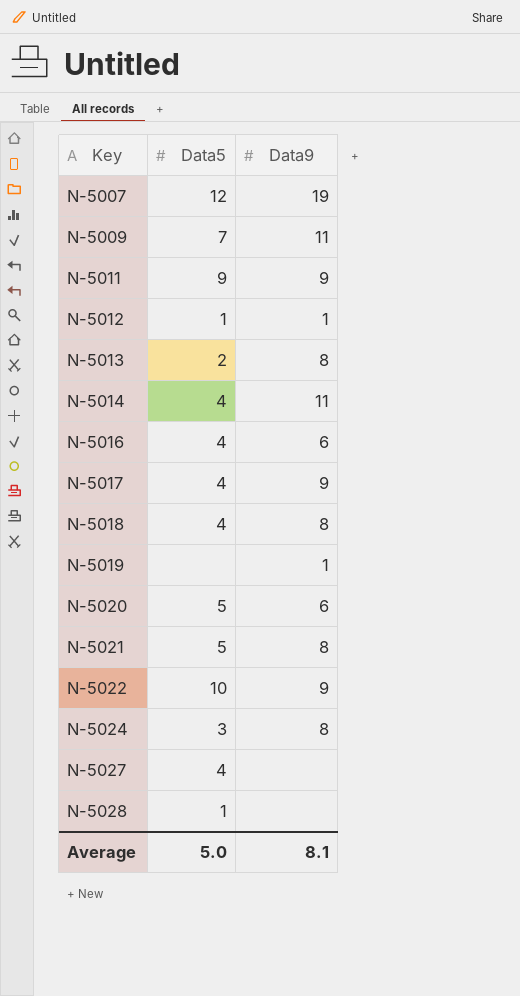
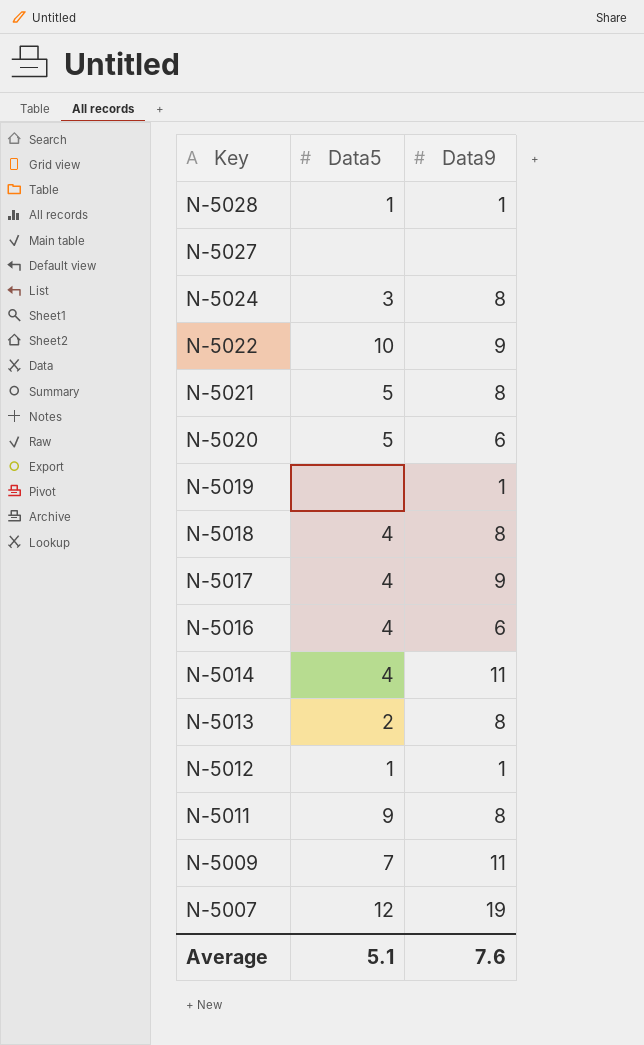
row order: Key ascending -> Key descending
N-5028 | Data9: none -> 1
N-5027 | Data5: 4 -> none
N-5011 | Data9: 9 -> 8
Average | Data5: 5.0 -> 5.1
Average | Data9: 8.1 -> 7.6

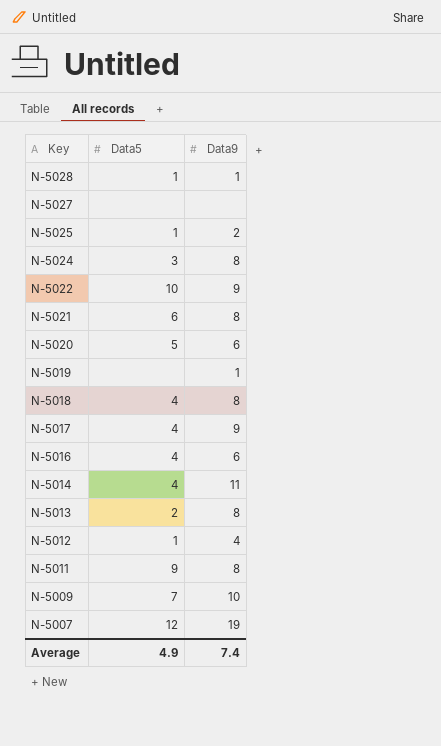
row N-5025: none -> 1 | 2
N-5021 | Data5: 5 -> 6
N-5012 | Data9: 1 -> 4
N-5009 | Data9: 11 -> 10
Average | Data5: 5.1 -> 4.9
Average | Data9: 7.6 -> 7.4

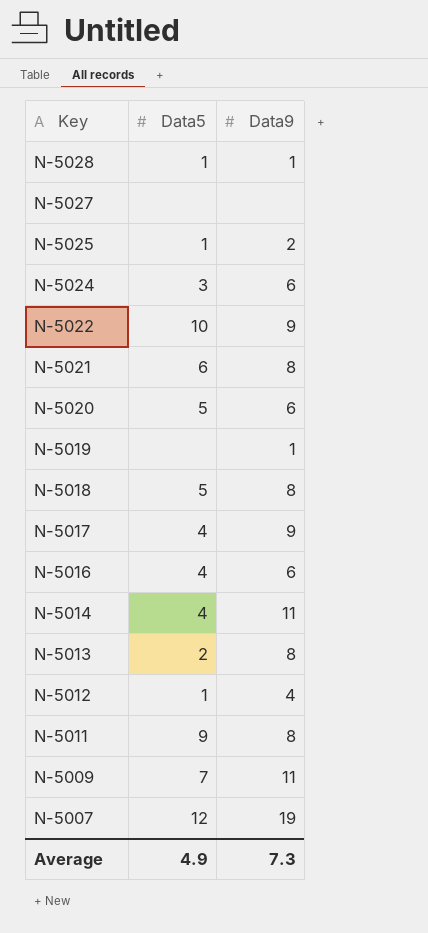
N-5024 | Data9: 8 -> 6
N-5018 | Data5: 4 -> 5
N-5009 | Data9: 10 -> 11
Average | Data9: 7.4 -> 7.3

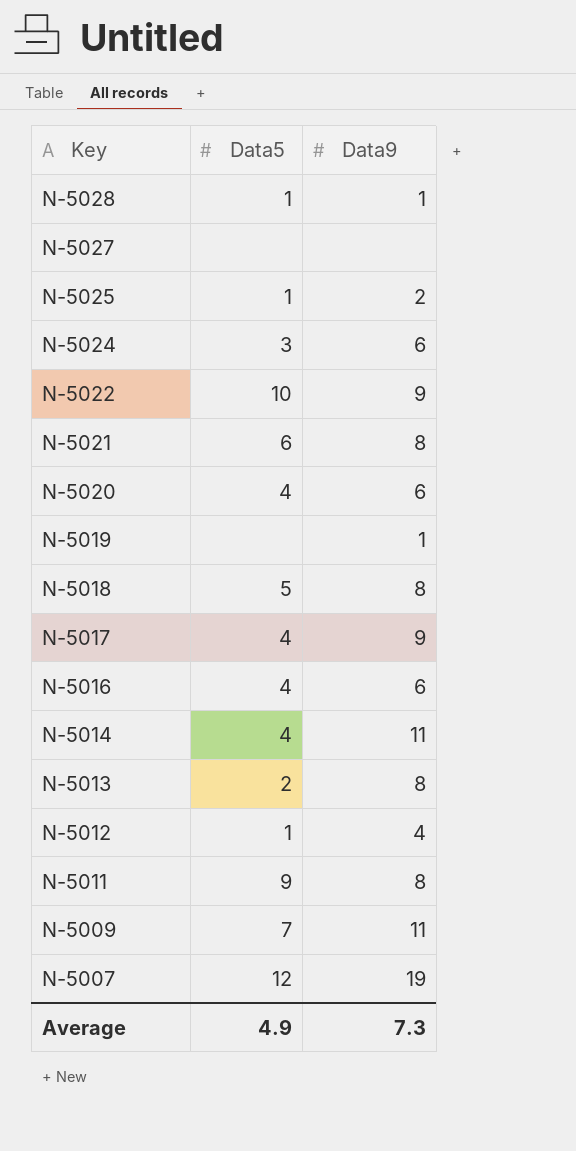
N-5020 | Data5: 5 -> 4

